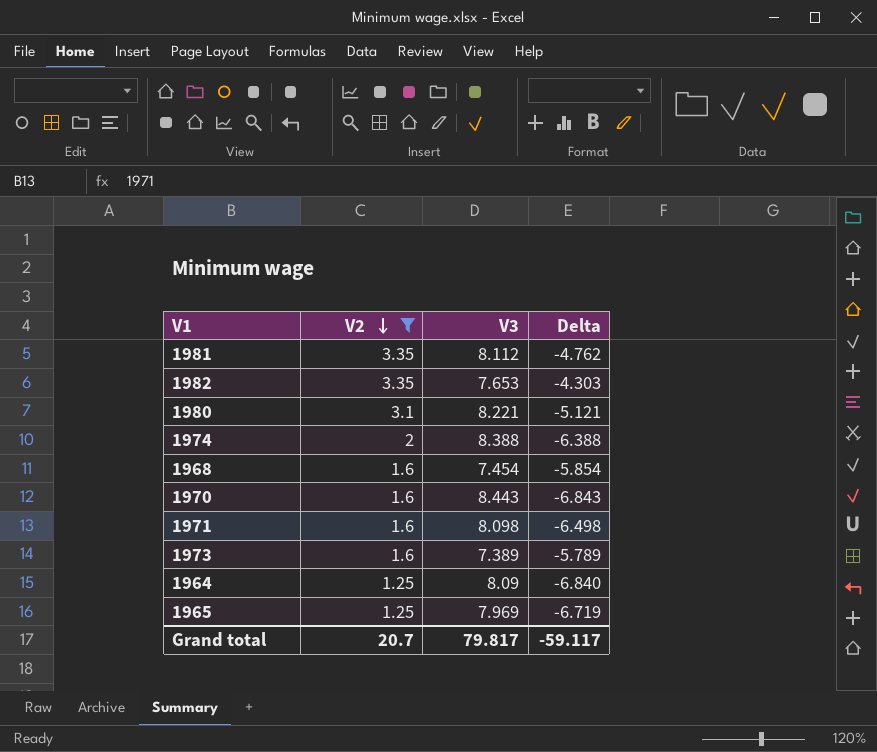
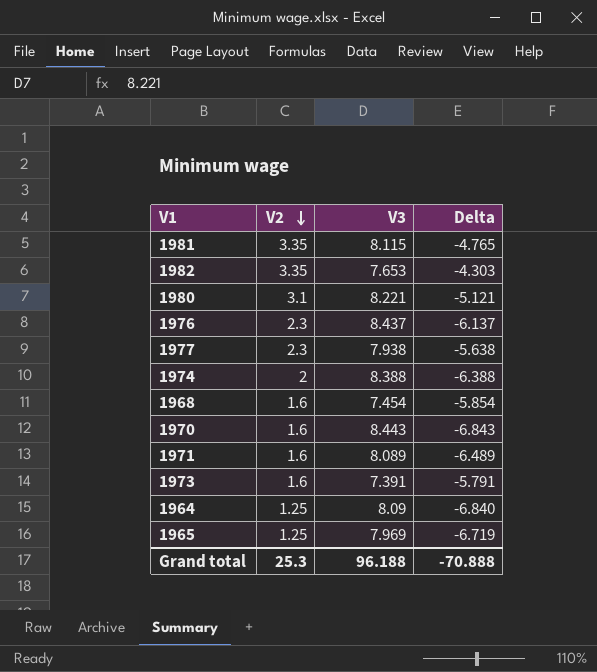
filter: V2 != 2.3 -> none
1981 | V3: 8.112 -> 8.115
1981 | Delta: -4.762 -> -4.765
1971 | V3: 8.098 -> 8.089
1971 | Delta: -6.498 -> -6.489
1973 | V3: 7.389 -> 7.391
1973 | Delta: -5.789 -> -5.791
Grand total | V2: 20.7 -> 25.3
Grand total | V3: 79.817 -> 96.188
Grand total | Delta: -59.117 -> -70.888

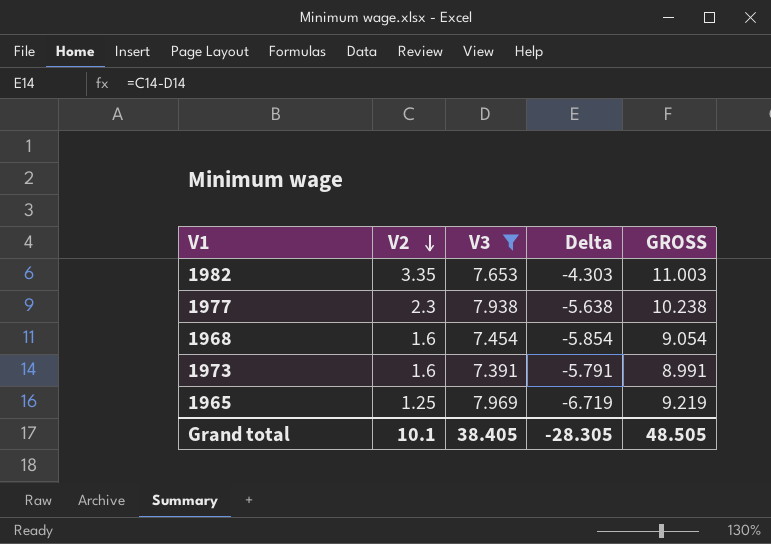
filter: none -> V3 <= 7.969
column GROSS | formula: none -> [V2] + [V3]
Grand total | V2: 25.3 -> 10.1
Grand total | V3: 96.188 -> 38.405
Grand total | Delta: -70.888 -> -28.305

